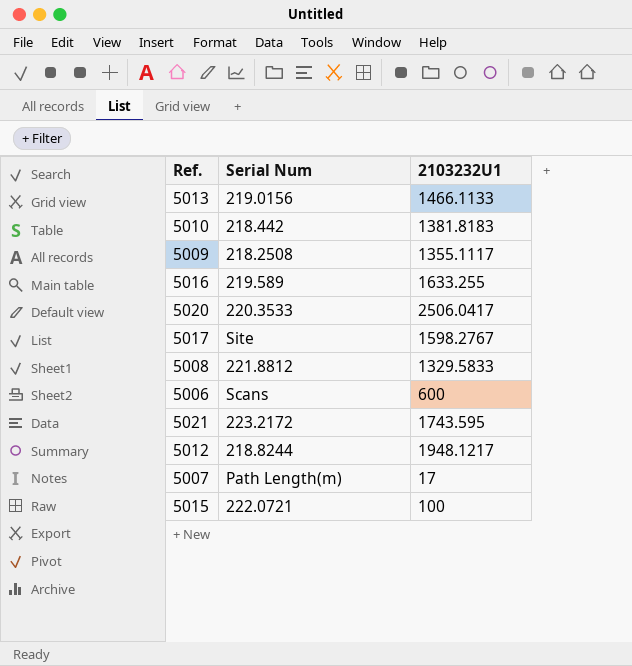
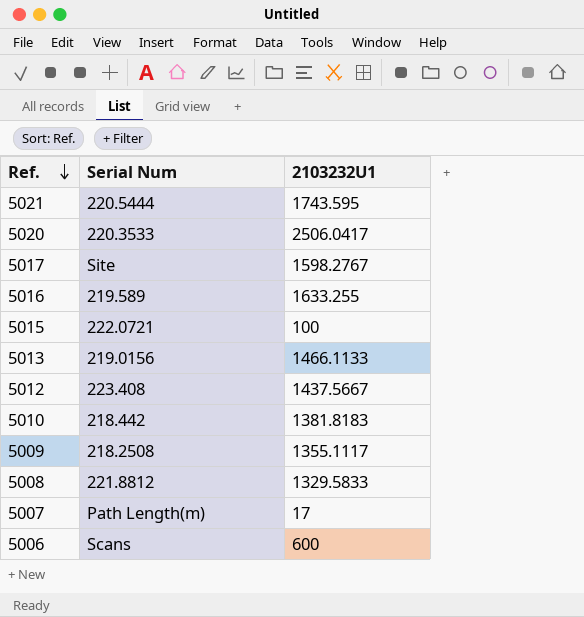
row order: none -> Ref. descending
5021 | Serial Num: 223.2172 -> 220.5444
5012 | Serial Num: 218.8244 -> 223.408
5012 | 2103232U1: 1948.1217 -> 1437.5667

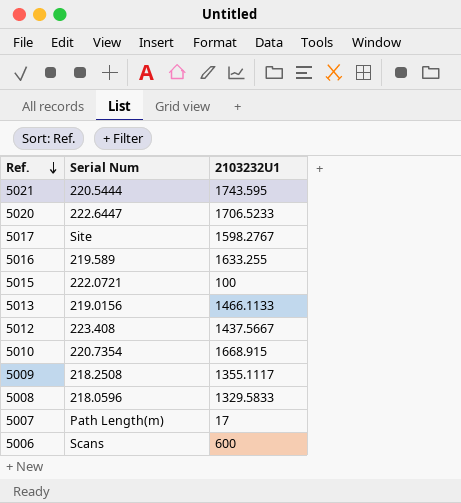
5020 | Serial Num: 220.3533 -> 222.6447
5020 | 2103232U1: 2506.0417 -> 1706.5233
5010 | Serial Num: 218.442 -> 220.7354
5010 | 2103232U1: 1381.8183 -> 1668.915
5008 | Serial Num: 221.8812 -> 218.0596

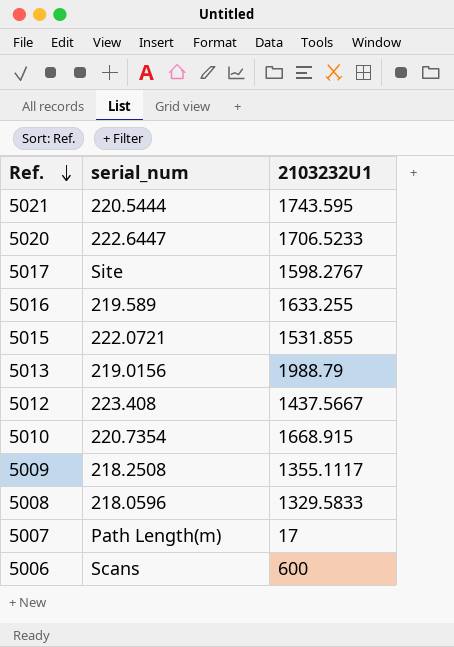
column name: Serial Num -> serial_num
5015 | 2103232U1: 100 -> 1531.855
5013 | 2103232U1: 1466.1133 -> 1988.79

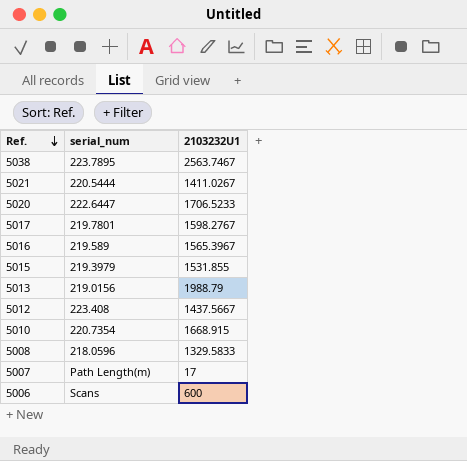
row 5009: 218.2508 | 1355.1117 -> none
row 5038: none -> 223.7895 | 2563.7467
5021 | 2103232U1: 1743.595 -> 1411.0267
5017 | serial_num: Site -> 219.7801
5016 | 2103232U1: 1633.255 -> 1565.3967
5015 | serial_num: 222.0721 -> 219.3979

